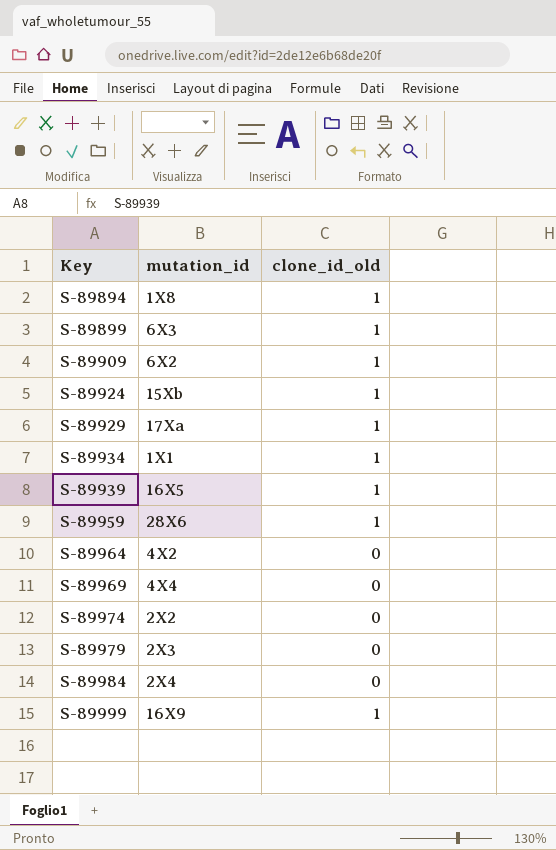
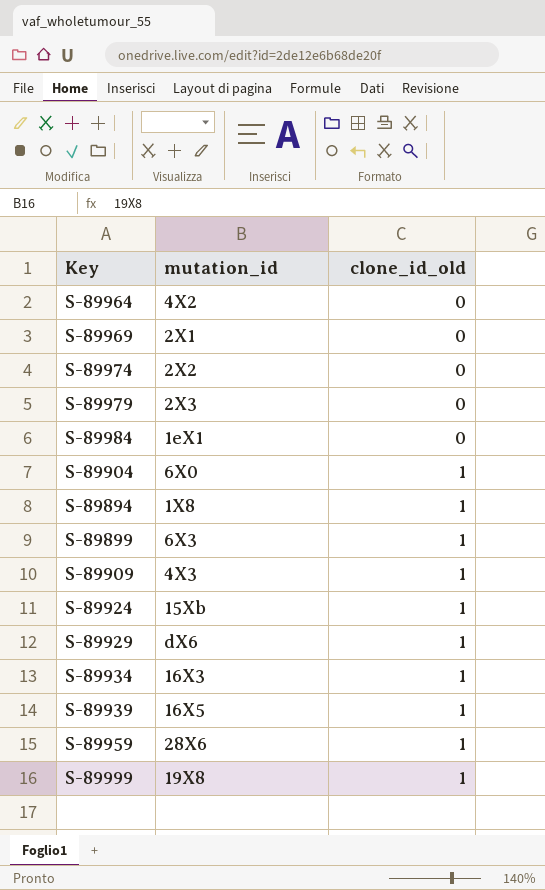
row order: Key ascending -> clone_id_old ascending
S-89969 | mutation_id: 4X4 -> 2X1
S-89984 | mutation_id: 2X4 -> 1eX1
row S-89904: none -> 6X0 | 1
S-89909 | mutation_id: 6X2 -> 4X3
S-89929 | mutation_id: 17Xa -> dX6
S-89934 | mutation_id: 1X1 -> 16X3
S-89999 | mutation_id: 16X9 -> 19X8

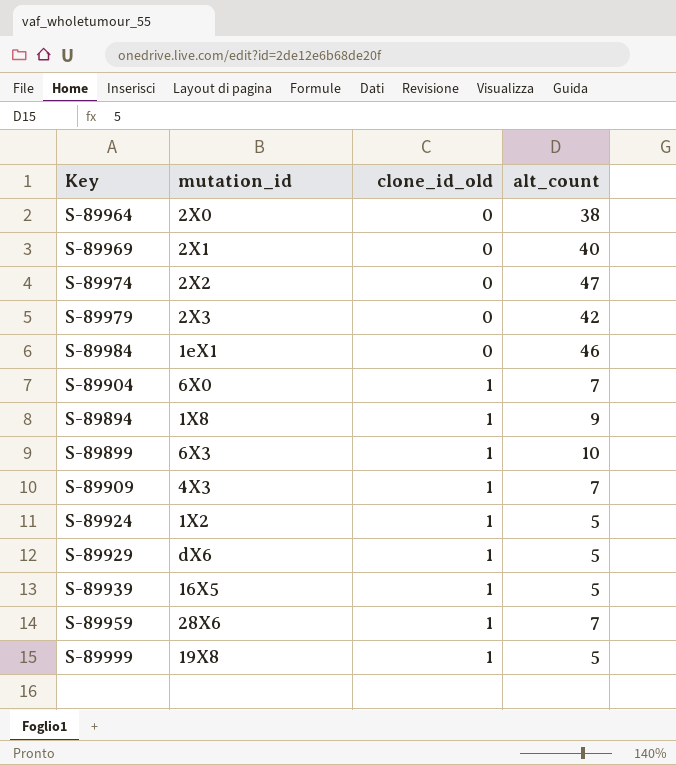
column alt_count | position: none -> 4
row S-89934: 16X3 | 1 -> none
S-89964 | mutation_id: 4X2 -> 2X0
S-89924 | mutation_id: 15Xb -> 1X2

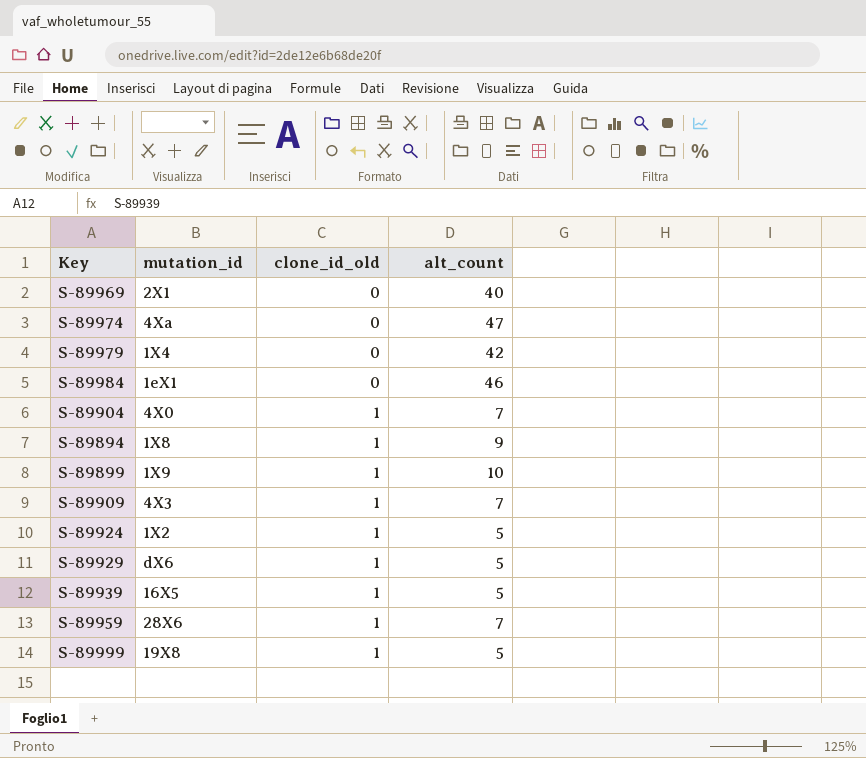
row S-89964: 2X0 | 0 | 38 -> none
S-89974 | mutation_id: 2X2 -> 4Xa
S-89979 | mutation_id: 2X3 -> 1X4
S-89904 | mutation_id: 6X0 -> 4X0
S-89899 | mutation_id: 6X3 -> 1X9

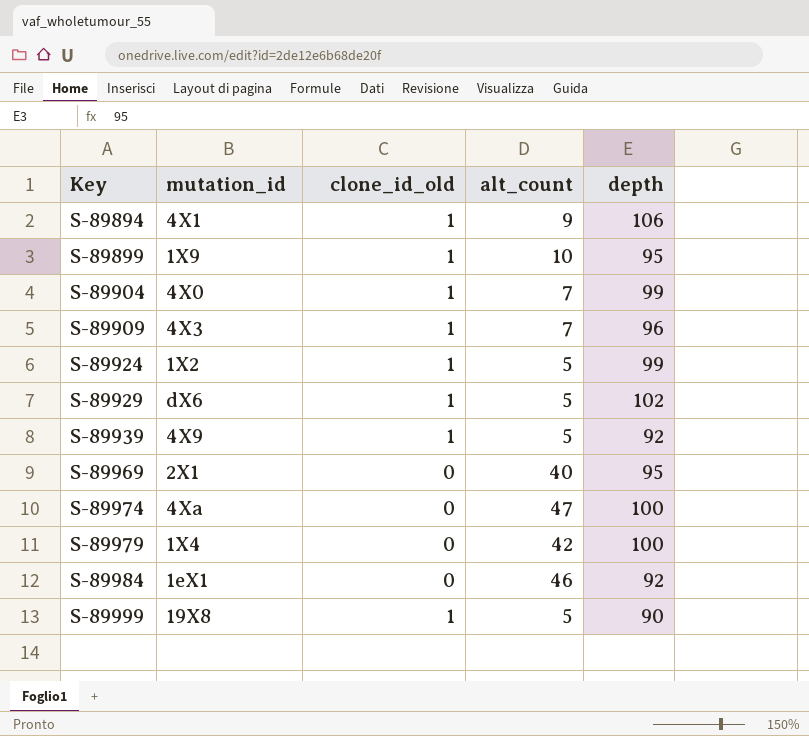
row order: clone_id_old ascending -> Key ascending
column depth | position: none -> 5
row S-89959: 28X6 | 1 | 7 -> none
S-89894 | mutation_id: 1X8 -> 4X1
S-89939 | mutation_id: 16X5 -> 4X9

